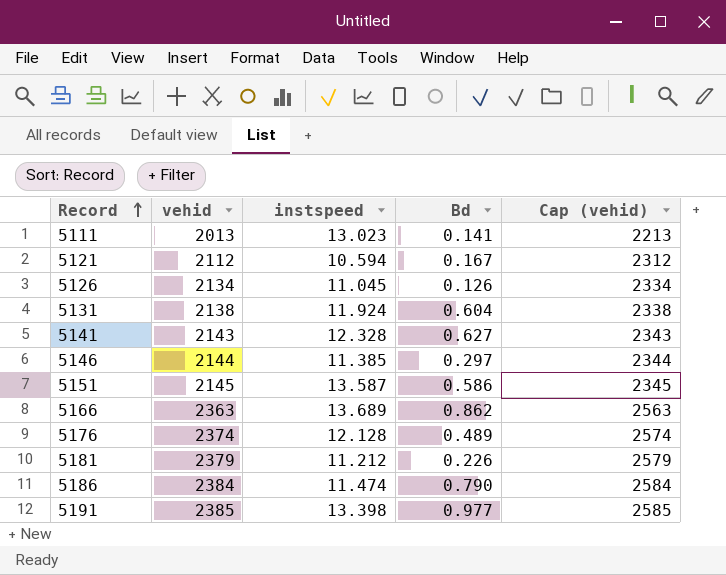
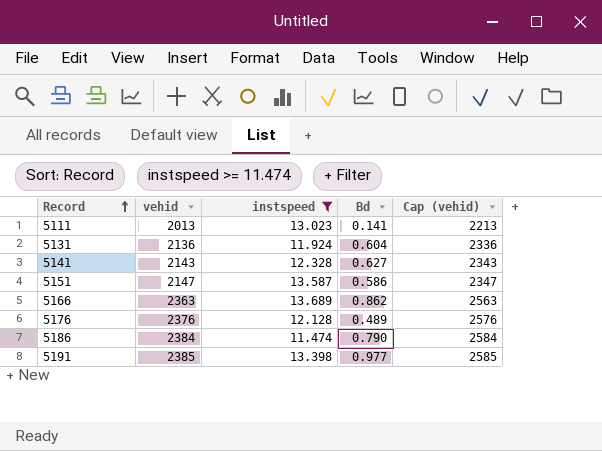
filter: none -> instspeed >= 11.474
5131 | vehid: 2138 -> 2136
5131 | Cap (vehid): 2338 -> 2336
5151 | vehid: 2145 -> 2147
5151 | Cap (vehid): 2345 -> 2347
5176 | vehid: 2374 -> 2376
5176 | Cap (vehid): 2574 -> 2576

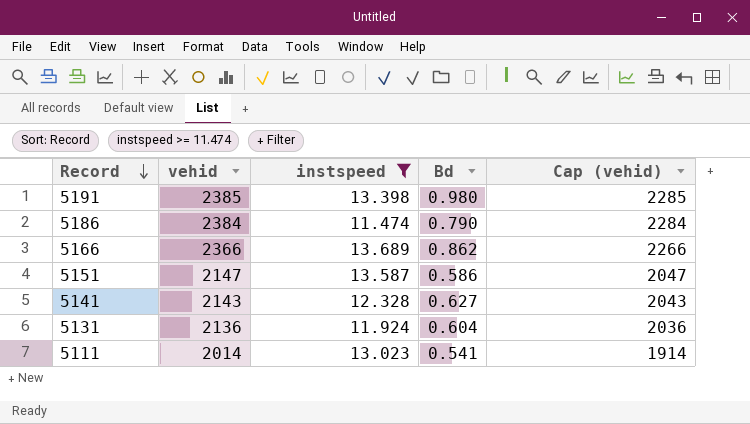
row order: Record ascending -> Record descending
column Cap (vehid) | formula: [vehid] + 200 -> [vehid] - 100
row 5176: 2376 | 12.128 | 0.489 | 2576 -> none
5191 | Bd: 0.977 -> 0.980
5166 | vehid: 2363 -> 2366
5111 | vehid: 2013 -> 2014
5111 | Bd: 0.141 -> 0.541

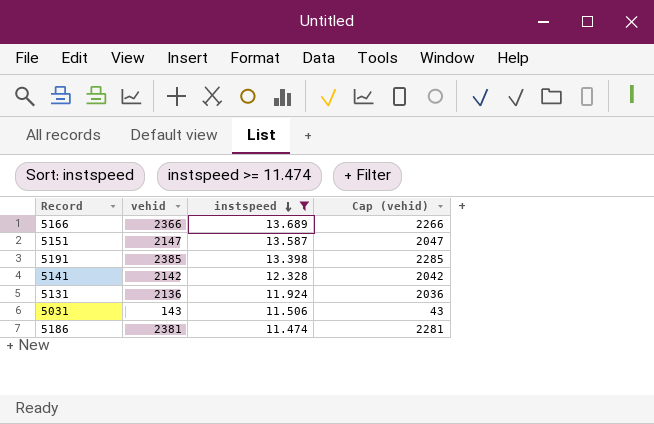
row order: Record descending -> instspeed descending
column Bd | position: 4 -> none
row 5111: 2014 | 13.023 | 0.541 | 1914 -> none
5141 | vehid: 2143 -> 2142
5141 | Cap (vehid): 2043 -> 2042
row 5031: none -> 143 | 11.506 | 43
5186 | vehid: 2384 -> 2381
5186 | Cap (vehid): 2284 -> 2281

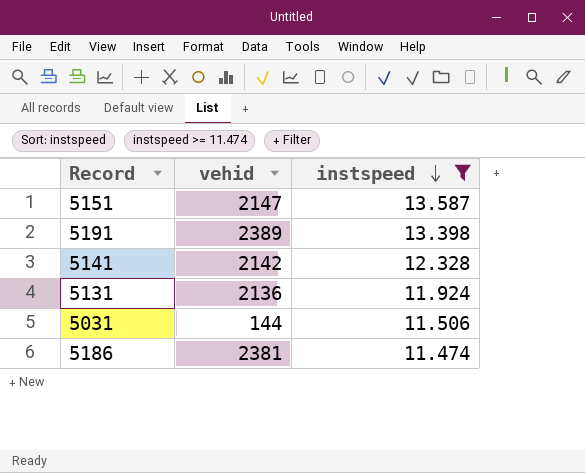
column Cap (vehid) | formula: [vehid] - 100 -> none
row 5166: 2366 | 13.689 | 2266 -> none
5191 | vehid: 2385 -> 2389
5031 | vehid: 143 -> 144

